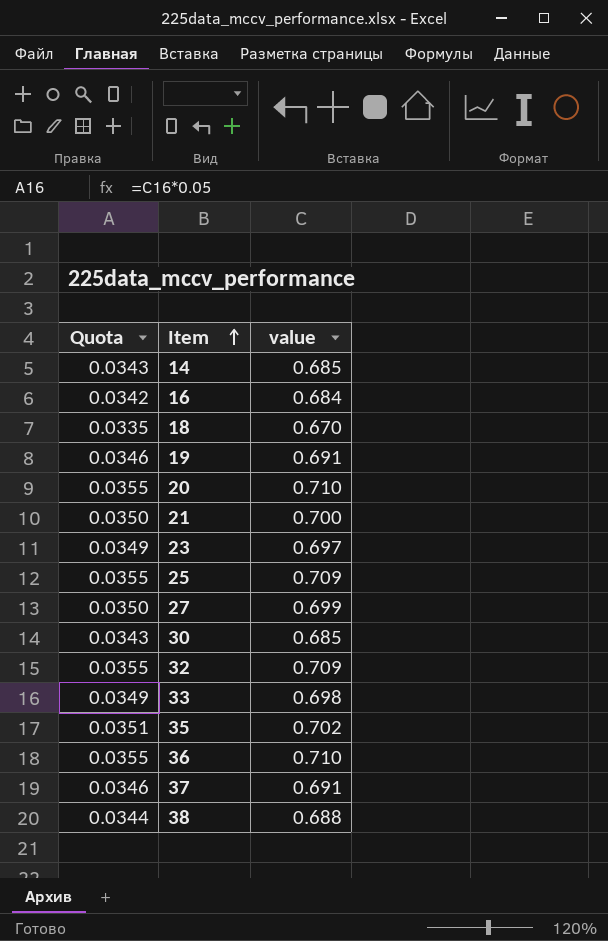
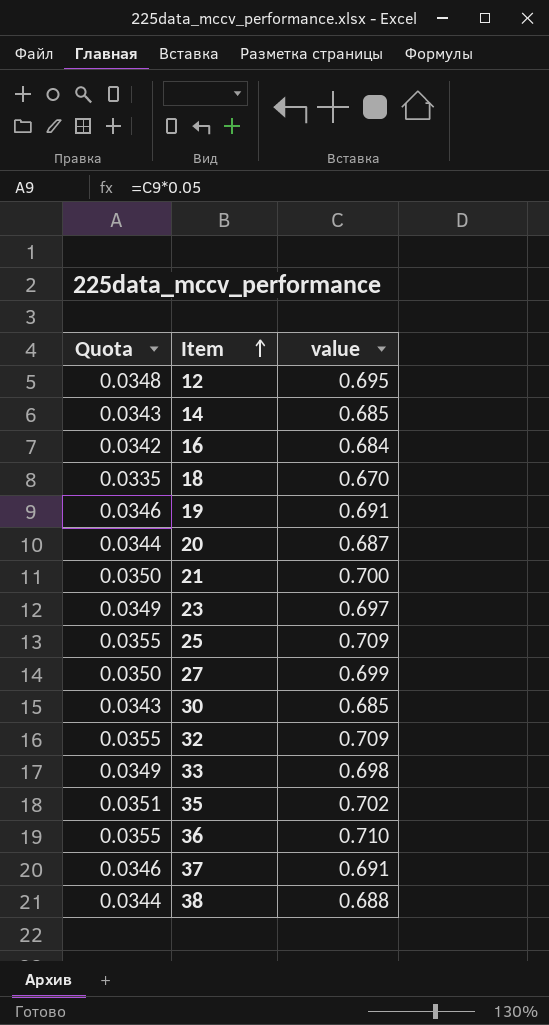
row 12: none -> 0.0348 | 0.695
20 | Quota: 0.0355 -> 0.0344
20 | value: 0.710 -> 0.687

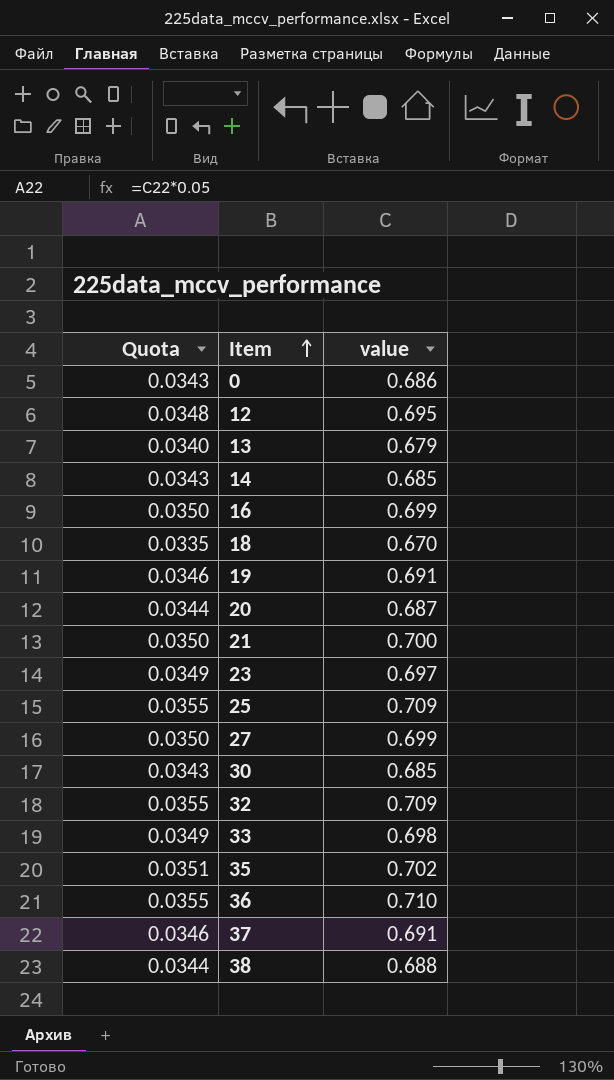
row 0: none -> 0.0343 | 0.686
row 13: none -> 0.0340 | 0.679
16 | Quota: 0.0342 -> 0.0350
16 | value: 0.684 -> 0.699

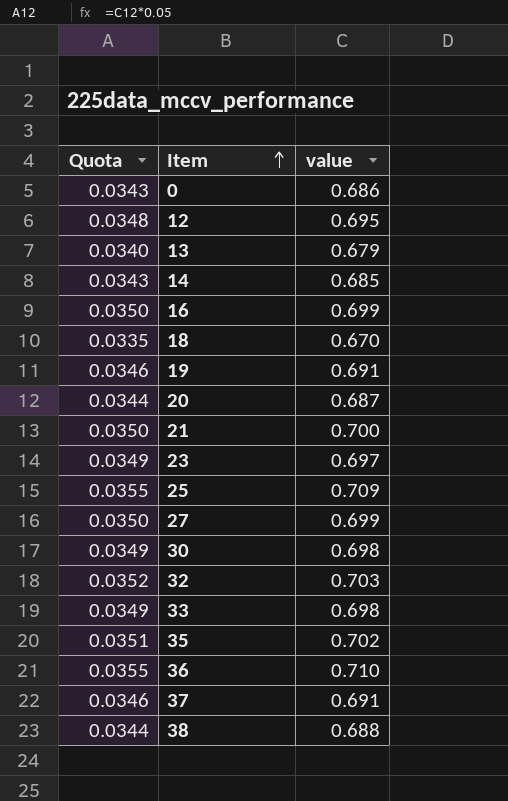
30 | Quota: 0.0343 -> 0.0349
30 | value: 0.685 -> 0.698
32 | Quota: 0.0355 -> 0.0352
32 | value: 0.709 -> 0.703

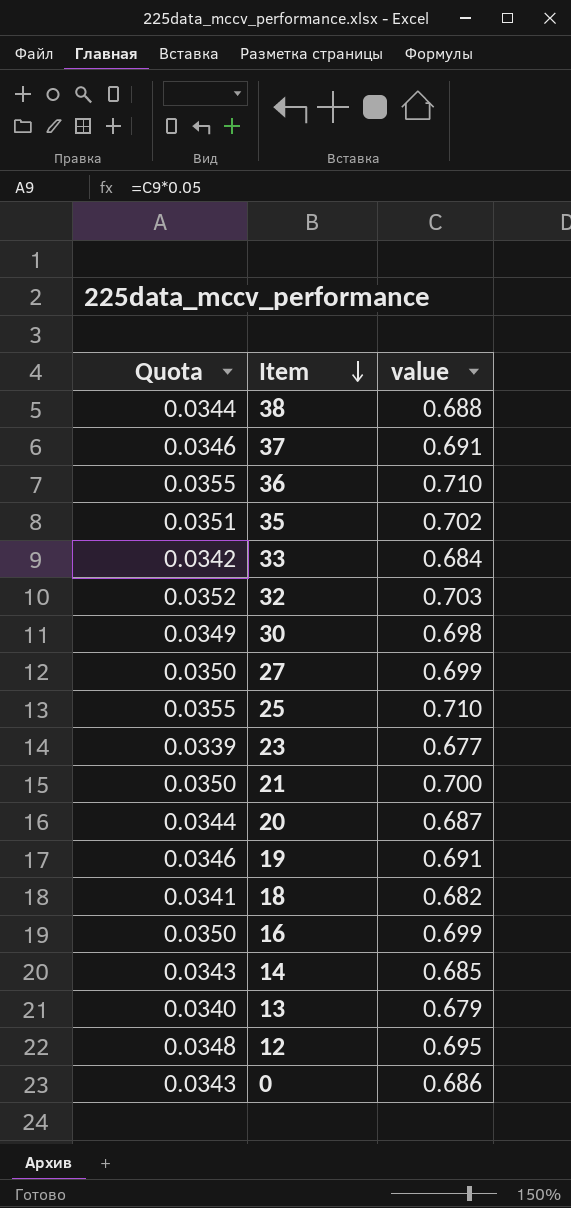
row order: Item ascending -> Item descending
33 | Quota: 0.0349 -> 0.0342
33 | value: 0.698 -> 0.684
25 | value: 0.709 -> 0.710
23 | Quota: 0.0349 -> 0.0339
23 | value: 0.697 -> 0.677
18 | Quota: 0.0335 -> 0.0341
18 | value: 0.670 -> 0.682

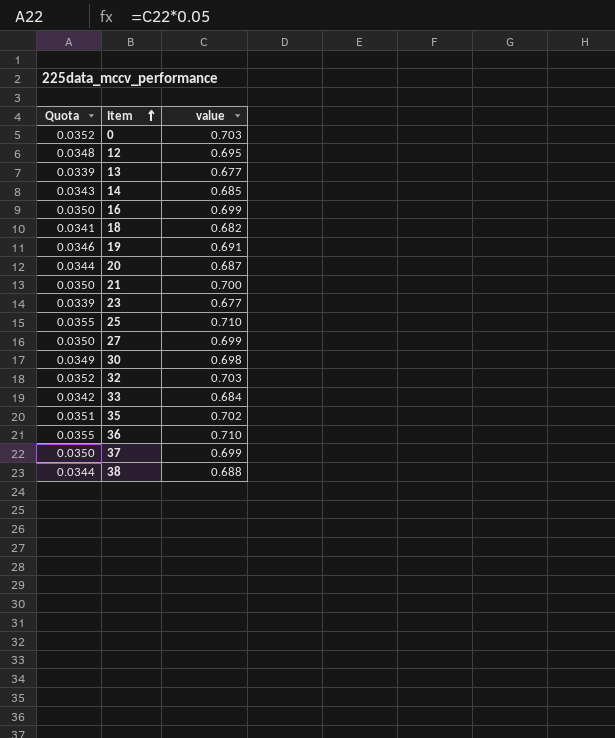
row order: Item descending -> Item ascending
0 | Quota: 0.0343 -> 0.0352
0 | value: 0.686 -> 0.703
13 | Quota: 0.0340 -> 0.0339
13 | value: 0.679 -> 0.677
37 | Quota: 0.0346 -> 0.0350
37 | value: 0.691 -> 0.699

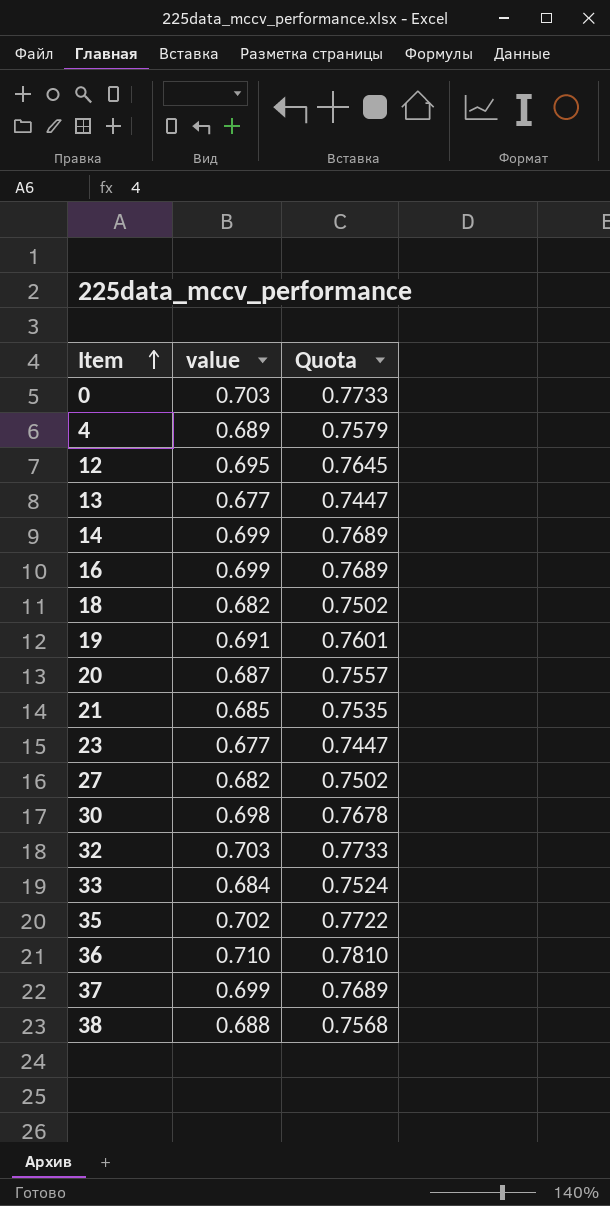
column Quota | formula: [value] * 0.05 -> [value] * 1.1
column Quota | position: 1 -> 3
row 25: 0.0355 | 0.710 -> none
row 4: none -> 0.689 | 0.7579
14 | value: 0.685 -> 0.699
21 | value: 0.700 -> 0.685
27 | value: 0.699 -> 0.682

